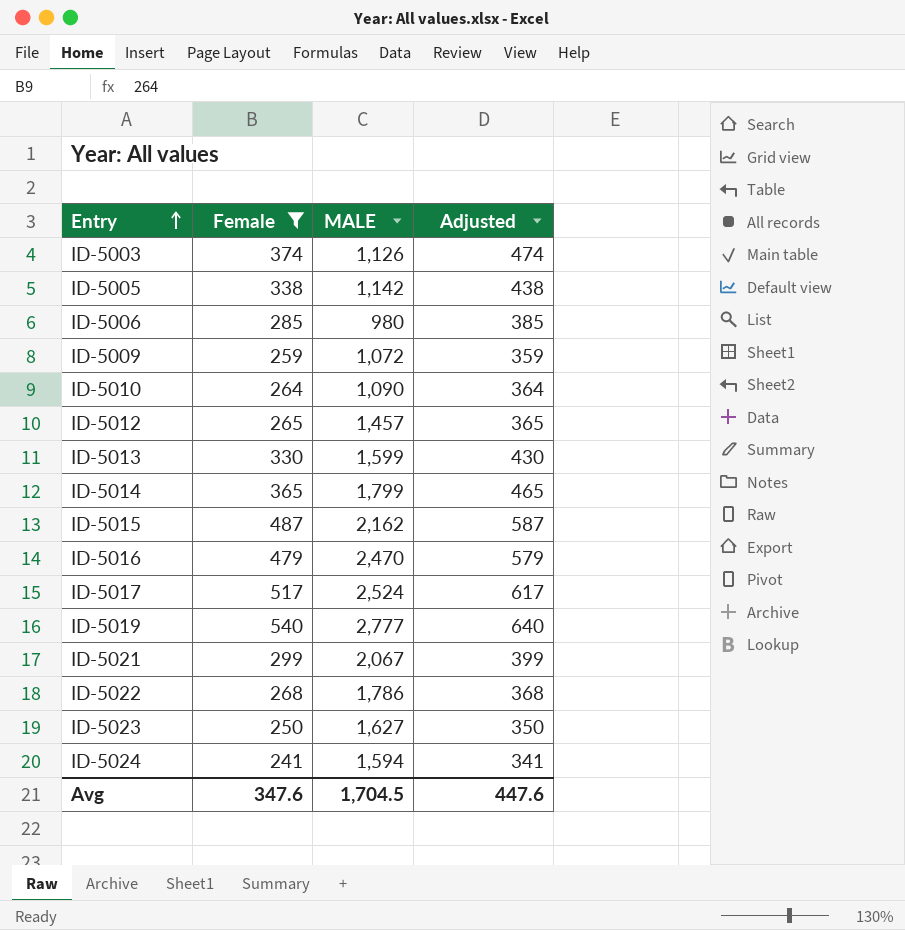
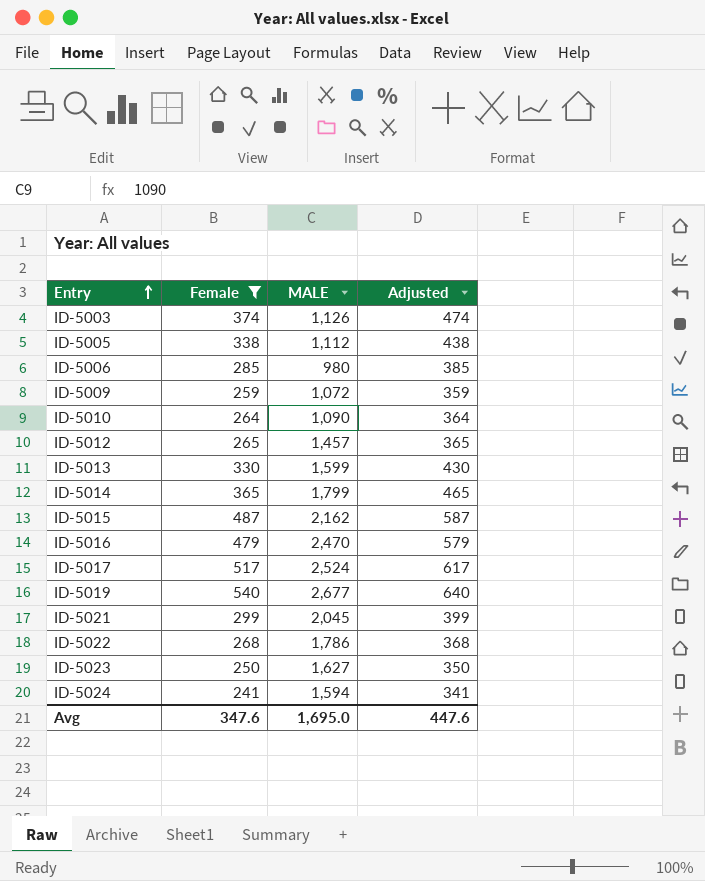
ID-5005 | MALE: 1,142 -> 1,112
ID-5019 | MALE: 2,777 -> 2,677
ID-5021 | MALE: 2,067 -> 2,045
Avg | MALE: 1,704.5 -> 1,695.0

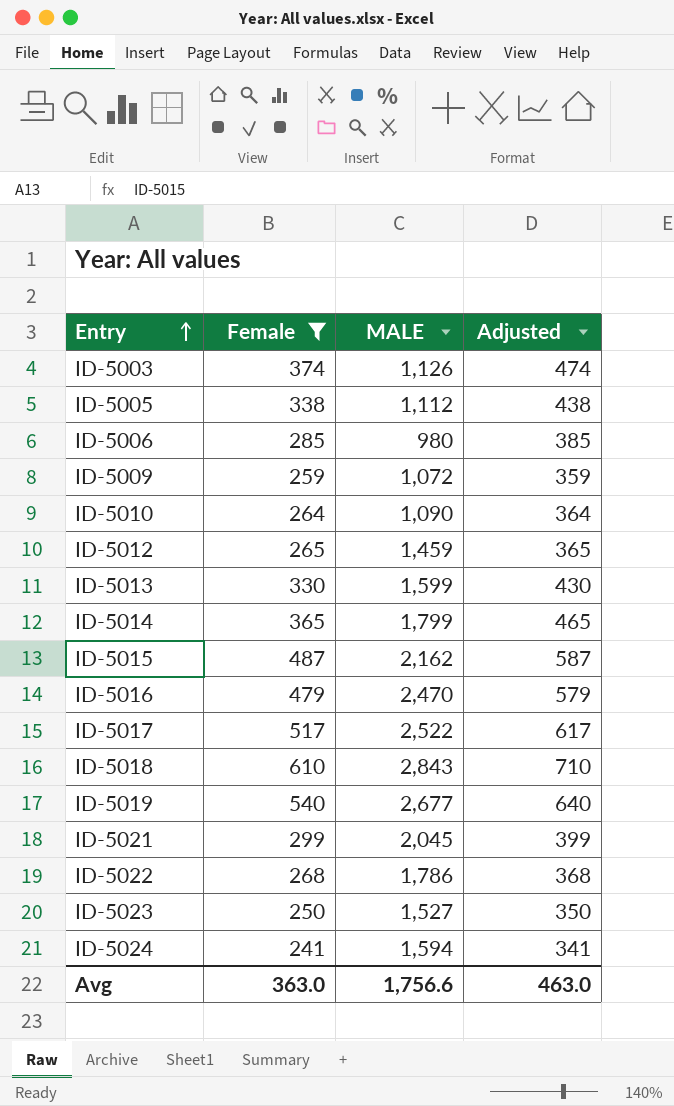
ID-5012 | MALE: 1,457 -> 1,459
ID-5017 | MALE: 2,524 -> 2,522
row ID-5018: none -> 610 | 2,843 | 710
ID-5023 | MALE: 1,627 -> 1,527
Avg | Female: 347.6 -> 363.0
Avg | MALE: 1,695.0 -> 1,756.6
Avg | Adjusted: 447.6 -> 463.0

